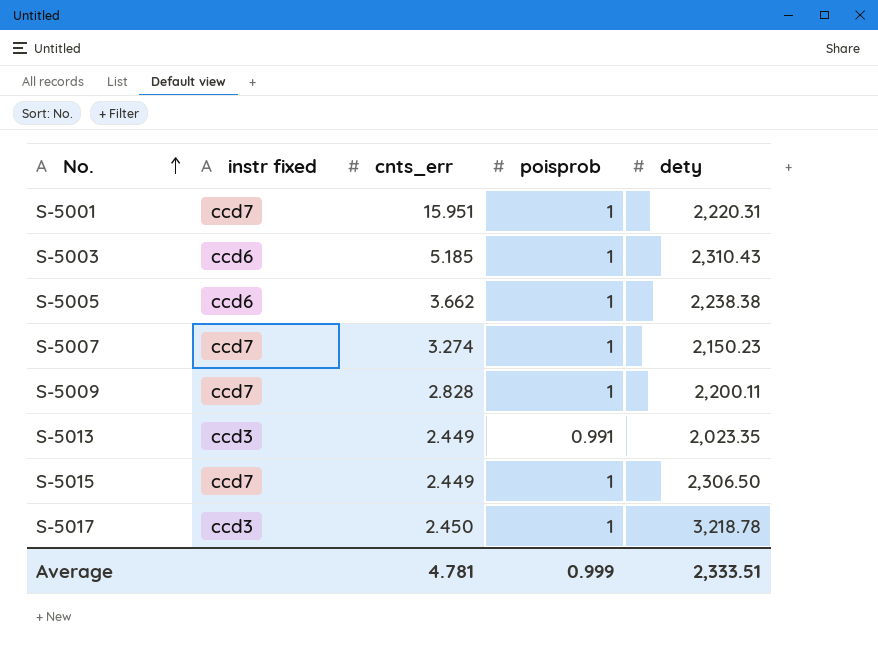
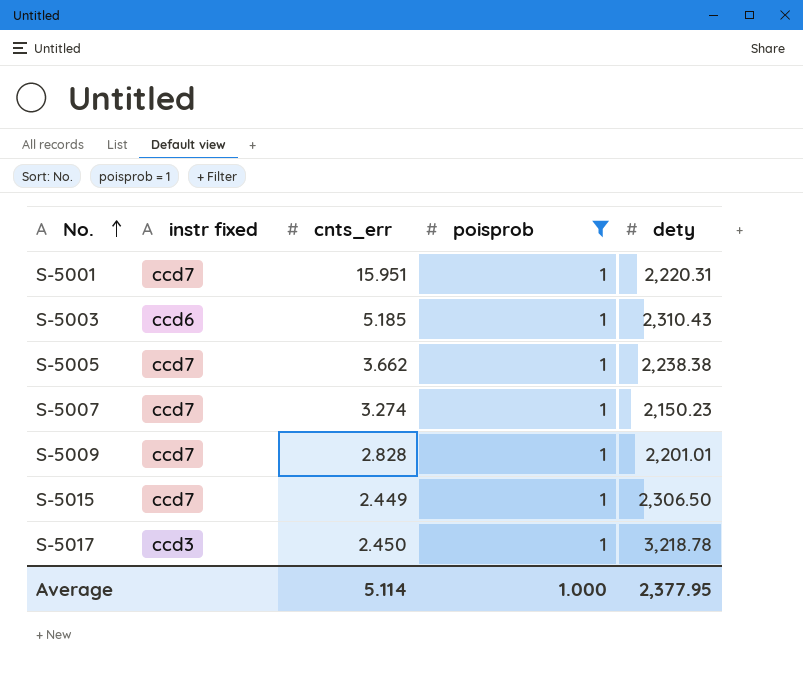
filter: none -> poisprob = 1
S-5005 | instr fixed: ccd6 -> ccd7
S-5009 | dety: 2,200.11 -> 2,201.01
Average | cnts_err: 4.781 -> 5.114
Average | poisprob: 0.999 -> 1.000
Average | dety: 2,333.51 -> 2,377.95

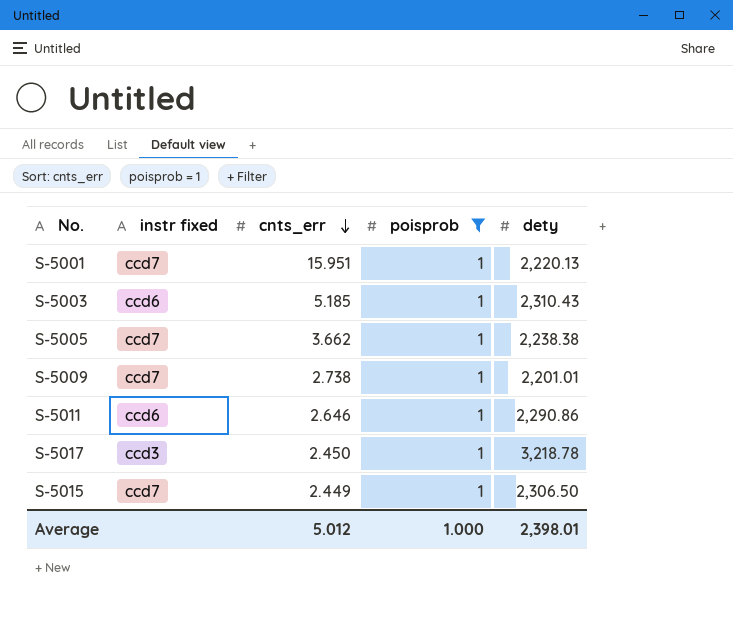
row order: No. ascending -> cnts_err descending
row S-5007: ccd7 | 3.274 | 1 | 2,150.23 -> none
S-5001 | dety: 2,220.31 -> 2,220.13
S-5009 | cnts_err: 2.828 -> 2.738
row S-5011: none -> ccd6 | 2.646 | 1 | 2,290.86
Average | cnts_err: 5.114 -> 5.012
Average | dety: 2,377.95 -> 2,398.01

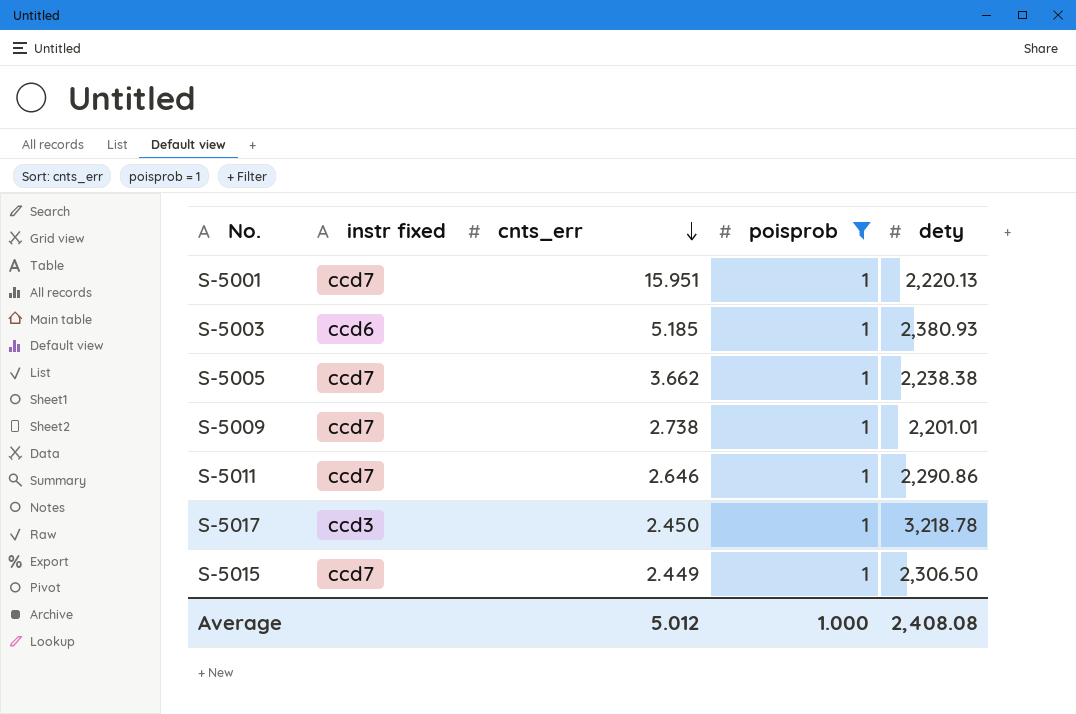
S-5003 | dety: 2,310.43 -> 2,380.93
S-5011 | instr fixed: ccd6 -> ccd7
Average | dety: 2,398.01 -> 2,408.08

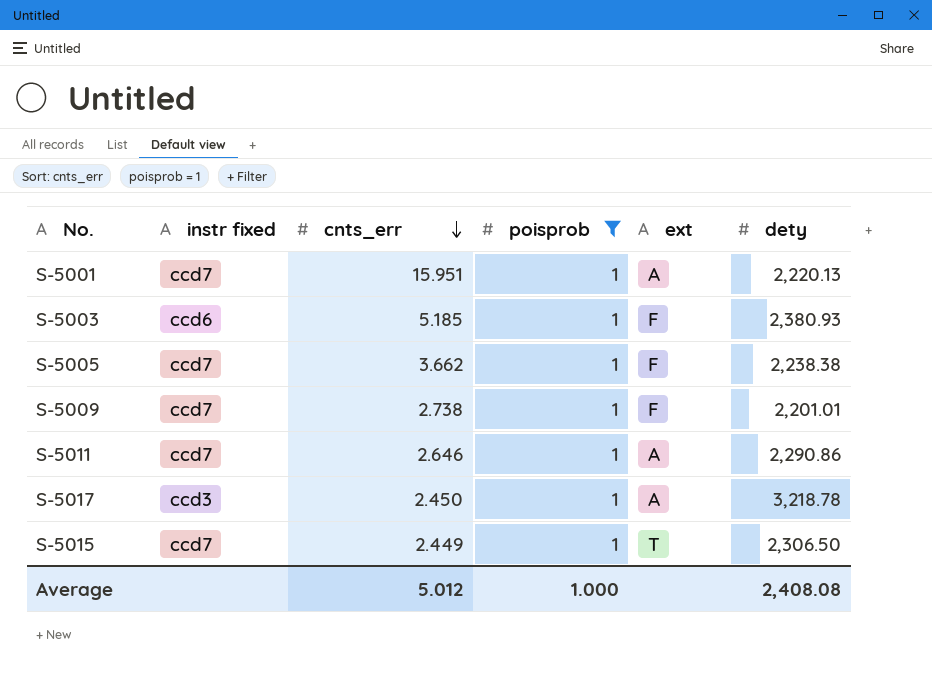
column ext | position: none -> 5

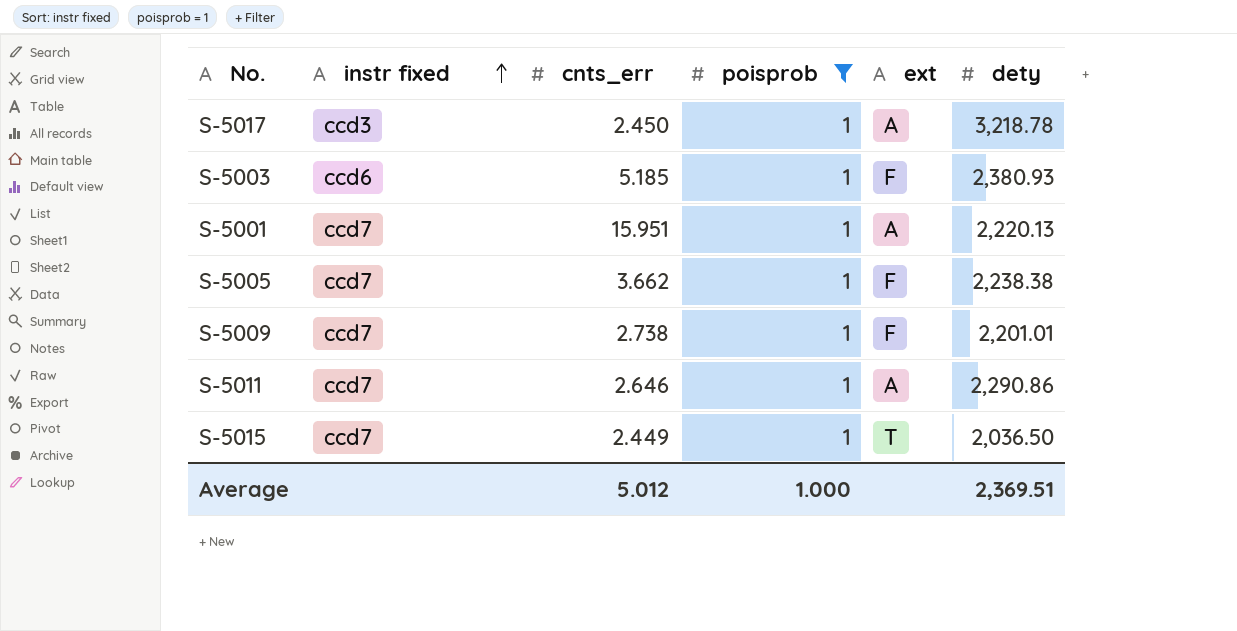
row order: cnts_err descending -> instr fixed ascending
S-5015 | dety: 2,306.50 -> 2,036.50
Average | dety: 2,408.08 -> 2,369.51

